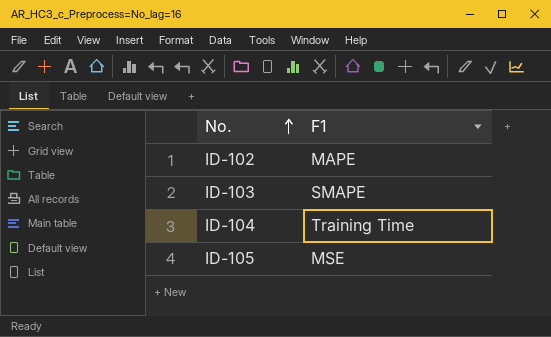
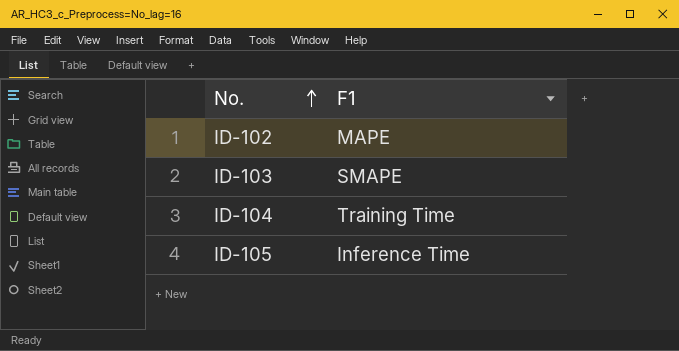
ID-105 | F1: MSE -> Inference Time

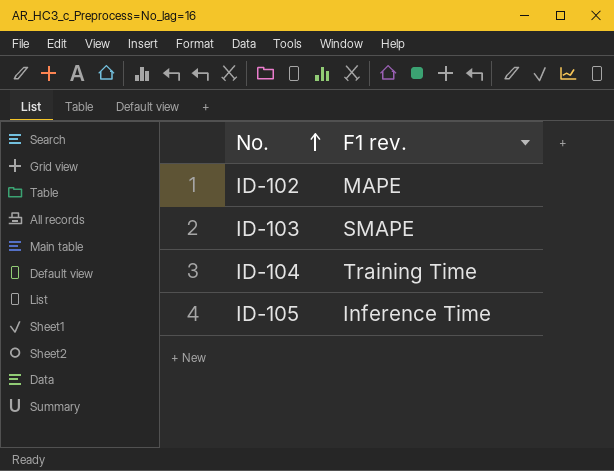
column name: F1 -> F1 rev.

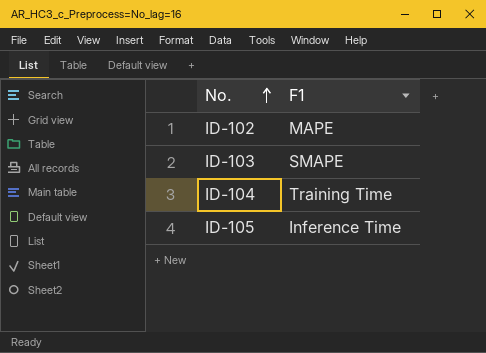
column name: F1 rev. -> F1

